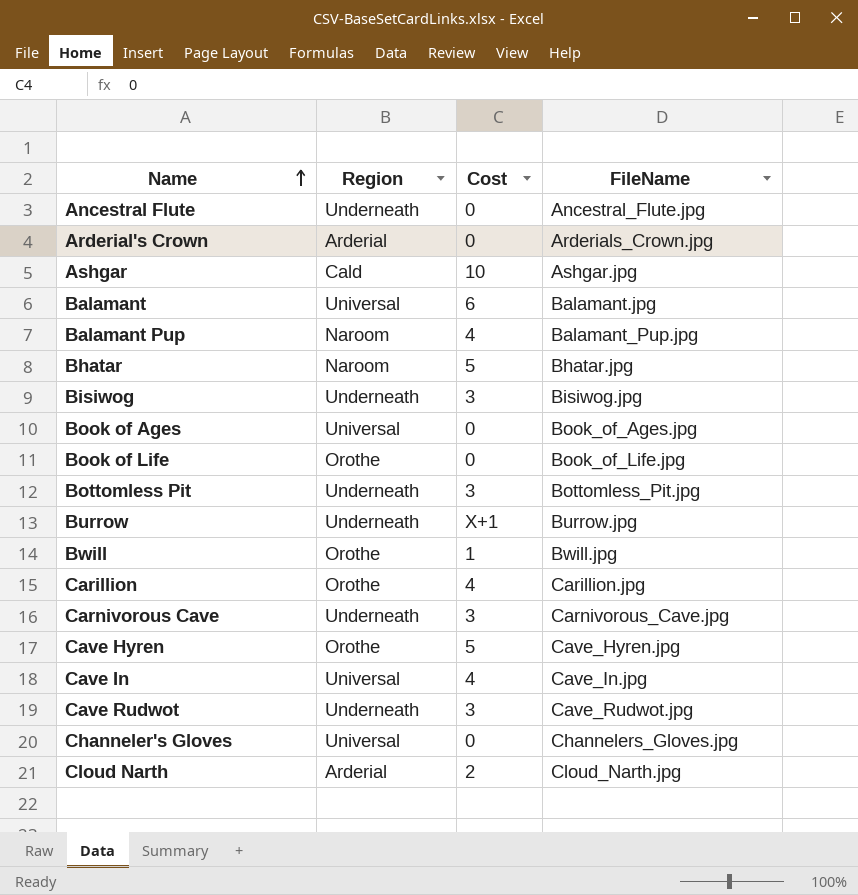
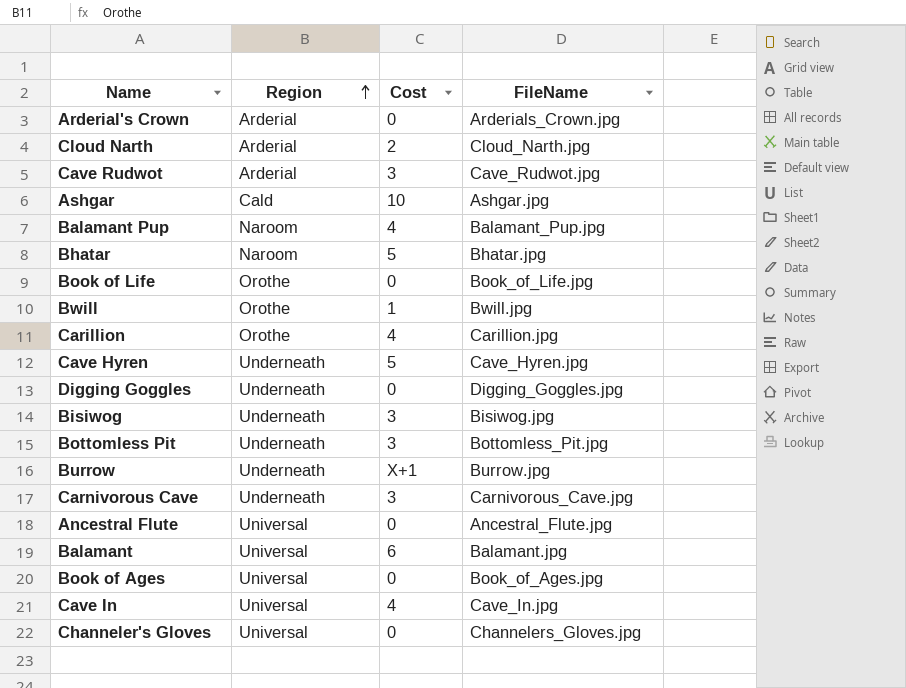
row order: Name ascending -> Region ascending
Cave Rudwot | Region: Underneath -> Arderial
Cave Hyren | Region: Orothe -> Underneath
row Digging Goggles: none -> Underneath | 0 | Digging_Goggles.jpg
Ancestral Flute | Region: Underneath -> Universal

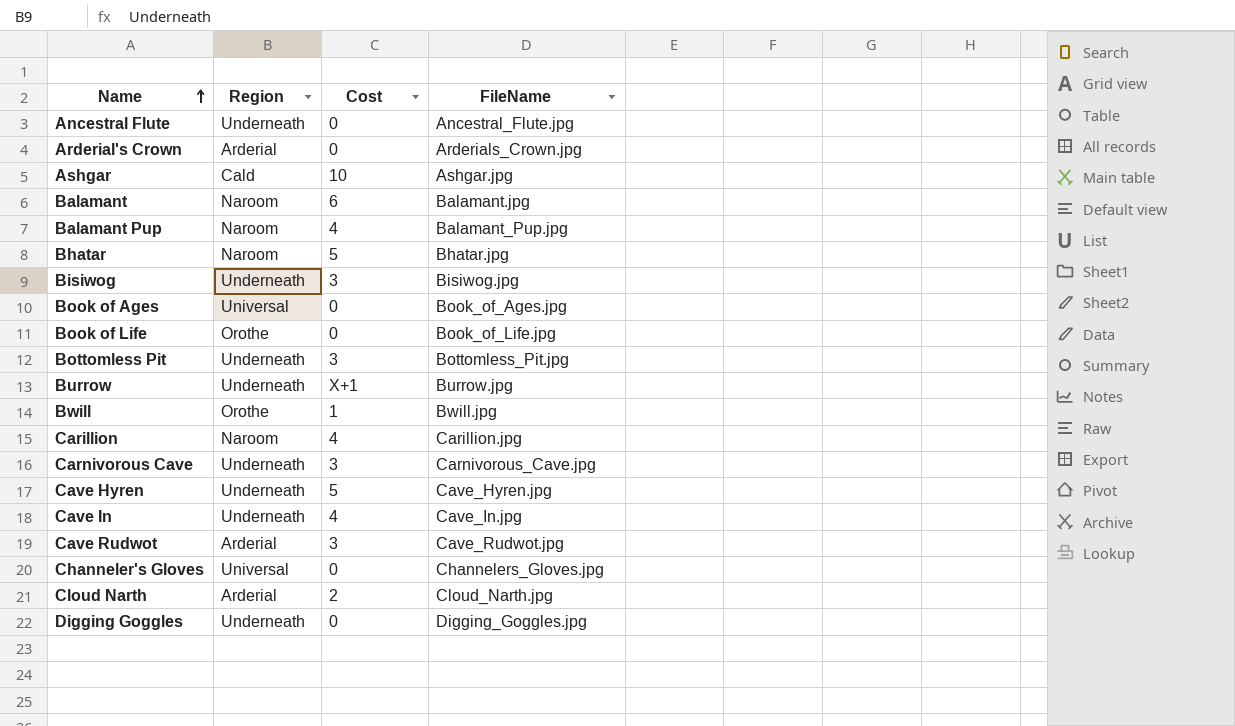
row order: Region ascending -> Name ascending
Ancestral Flute | Region: Universal -> Underneath
Balamant | Region: Universal -> Naroom
Carillion | Region: Orothe -> Naroom
Cave In | Region: Universal -> Underneath

